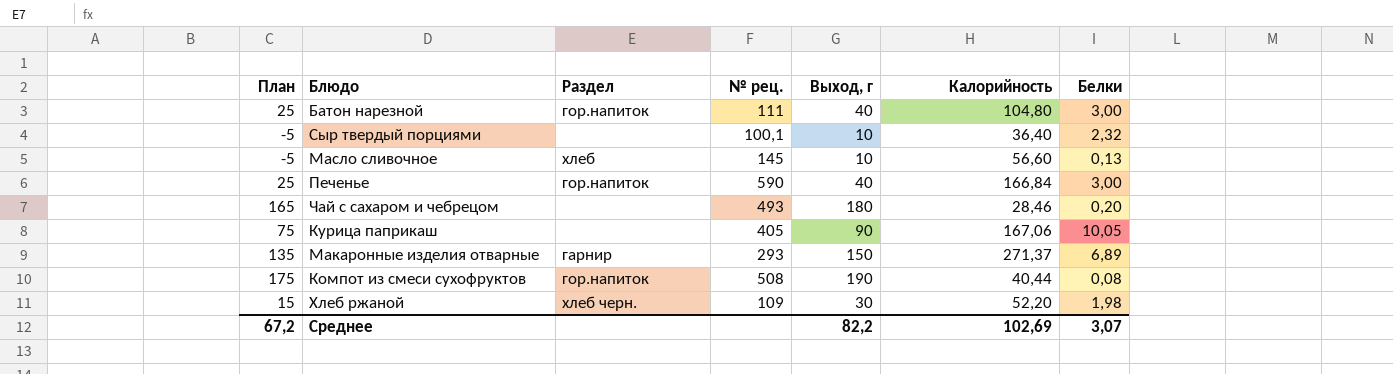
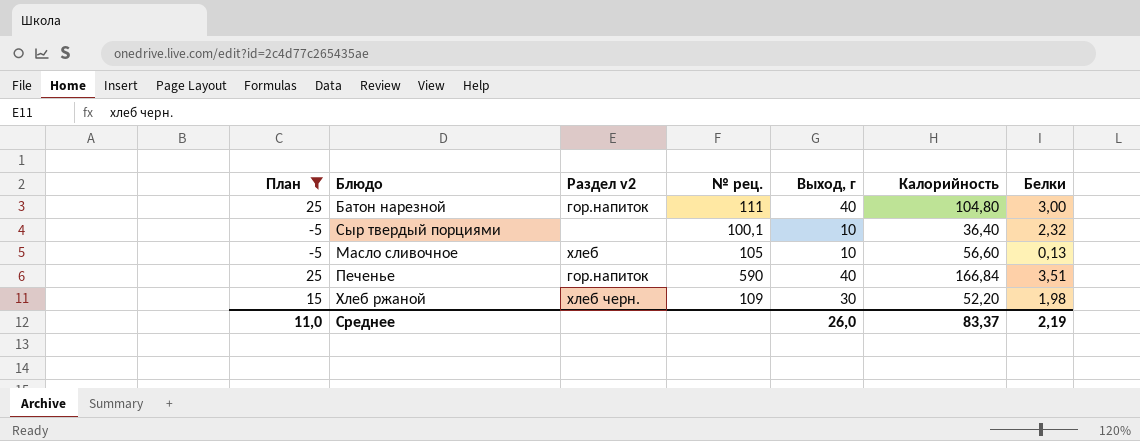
filter: none -> План <= 25
column name: Раздел -> Раздел v2
Масло сливочное | № рец.: 145 -> 105
Печенье | Белки: 3,00 -> 3,51
Среднее | План: 67,2 -> 11,0
Среднее | Выход, г: 82,2 -> 26,0
Среднее | Калорийность: 102,69 -> 83,37
Среднее | Белки: 3,07 -> 2,19

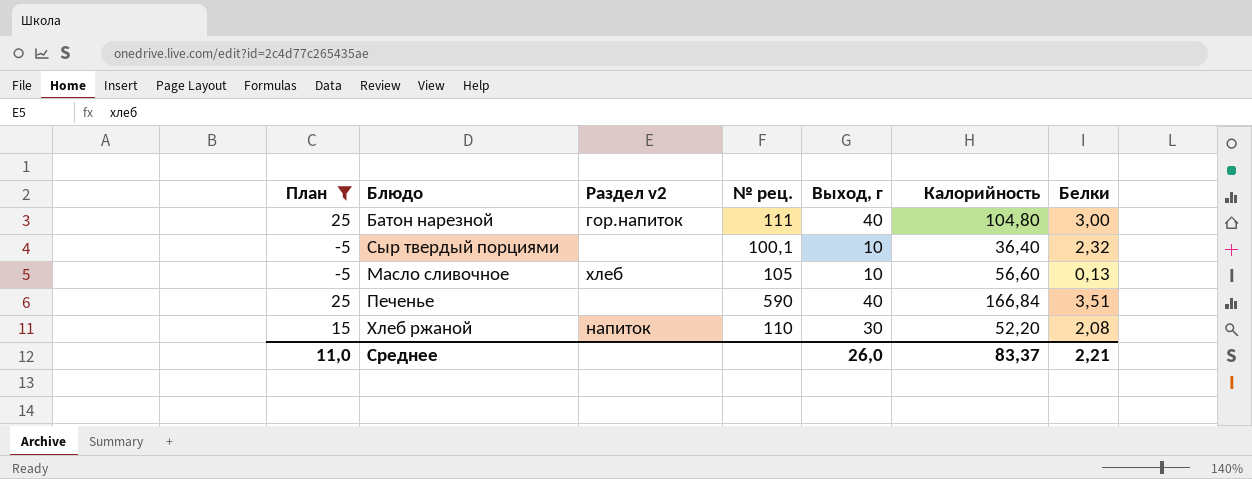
Печенье | Раздел v2: гор.напиток -> none
Хлеб ржаной | Раздел v2: хлеб черн. -> напиток
Хлеб ржаной | № рец.: 109 -> 110
Хлеб ржаной | Белки: 1,98 -> 2,08
Среднее | Белки: 2,19 -> 2,21

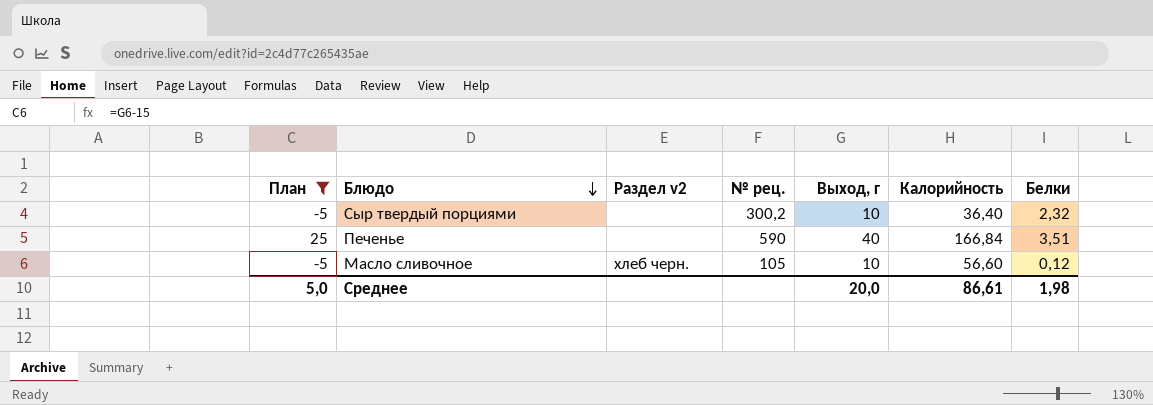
row order: none -> Блюдо descending
row Батон нарезной: 25 | гор.напиток | 111 | 40 | 104,80 | 3,00 -> none
row Хлеб ржаной: 15 | напиток | 110 | 30 | 52,20 | 2,08 -> none
Сыр твердый порциями | № рец.: 100,1 -> 300,2
Масло сливочное | Раздел v2: хлеб -> хлеб черн.
Масло сливочное | Белки: 0,13 -> 0,12
Среднее | План: 11,0 -> 5,0
Среднее | Выход, г: 26,0 -> 20,0
Среднее | Калорийность: 83,37 -> 86,61
Среднее | Белки: 2,21 -> 1,98

